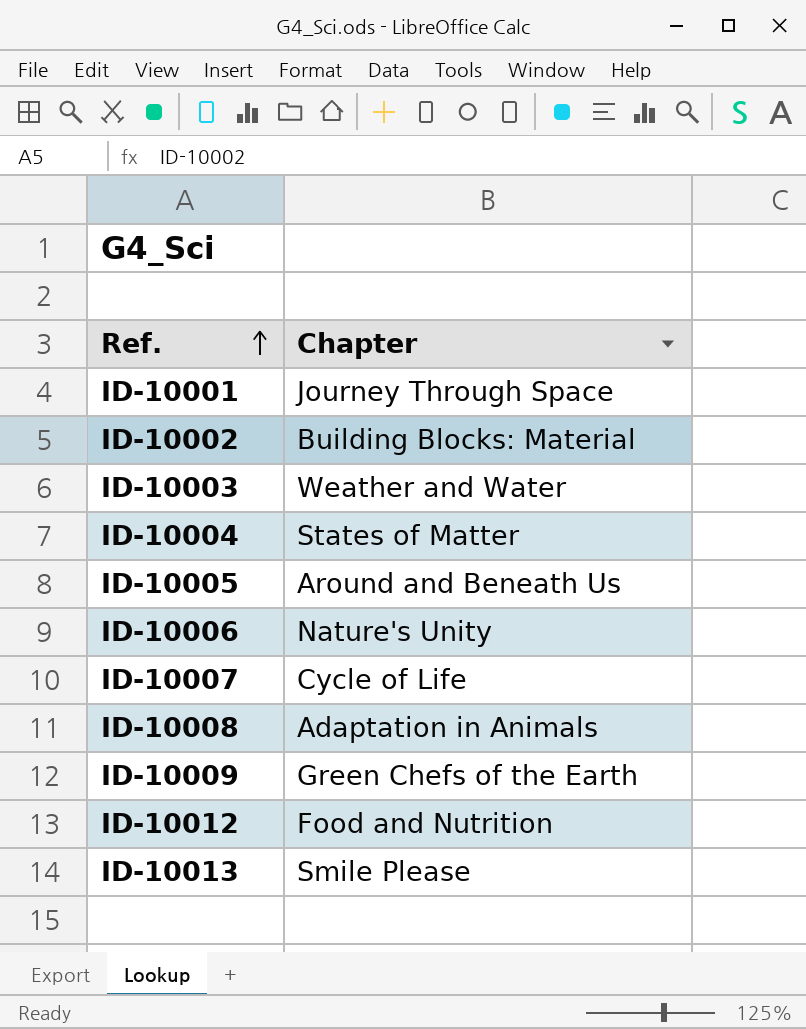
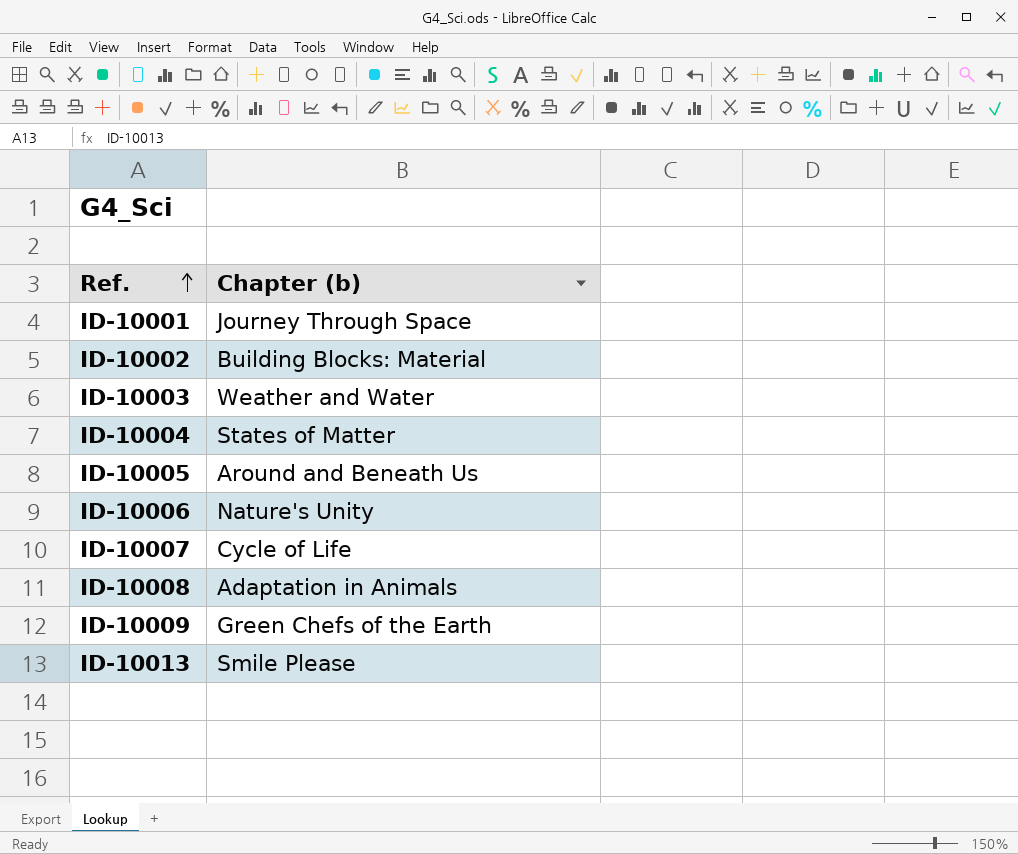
column name: Chapter -> Chapter (b)
row ID-10012: Food and Nutrition -> none

